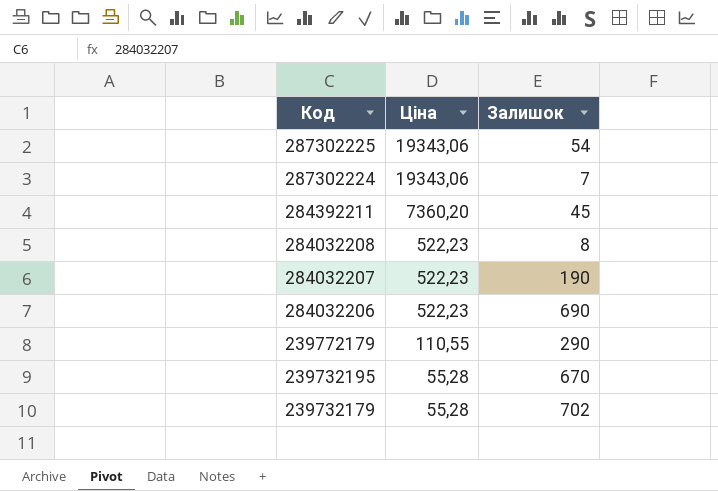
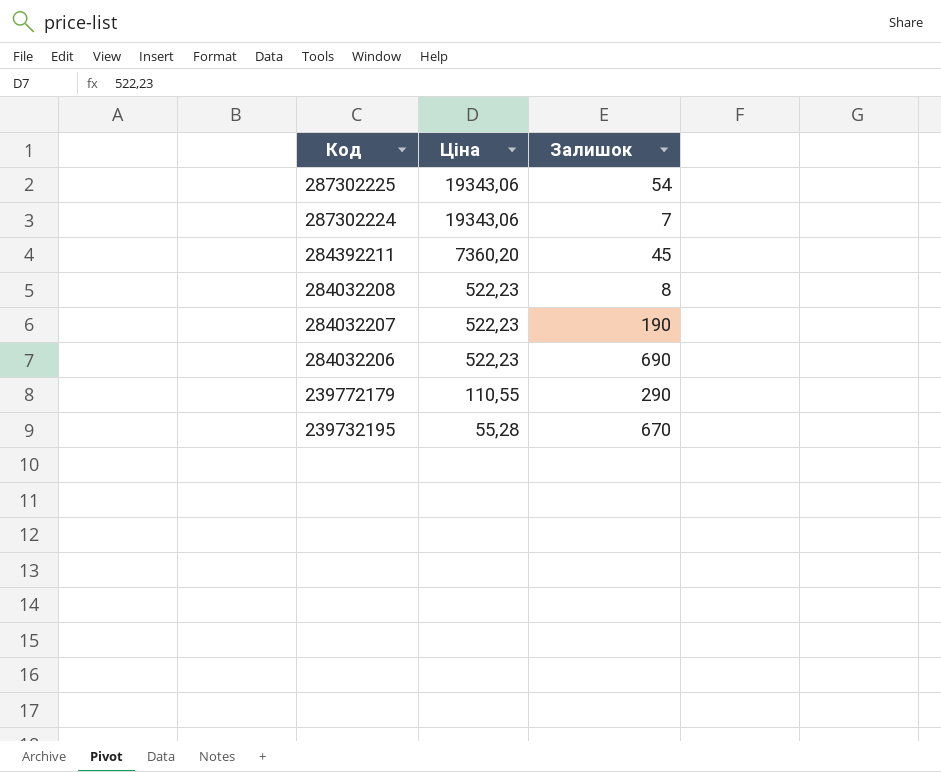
row 239732179: 55,28 | 702 -> none

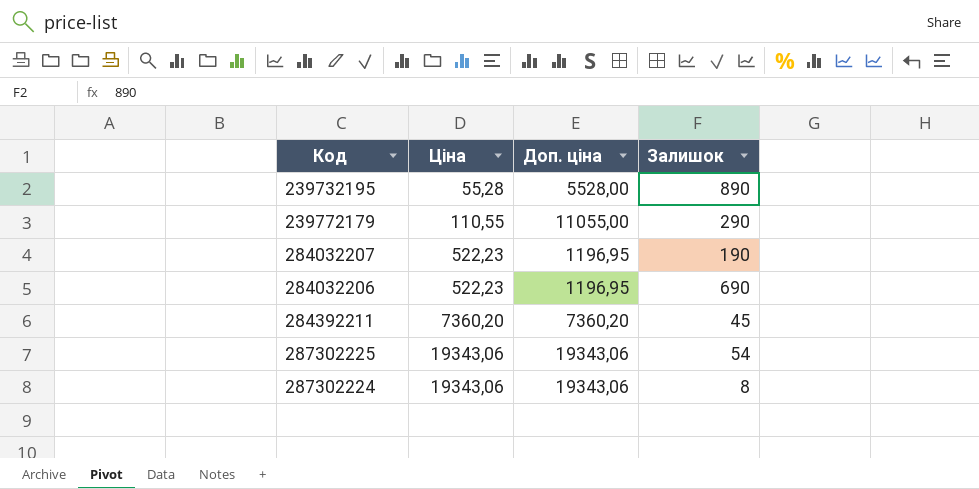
row order: Код descending -> Ціна ascending
column Доп. ціна | position: none -> 3
row 284032208: 522,23 | 8 -> none
239732195 | Залишок: 670 -> 890
287302224 | Залишок: 7 -> 8

